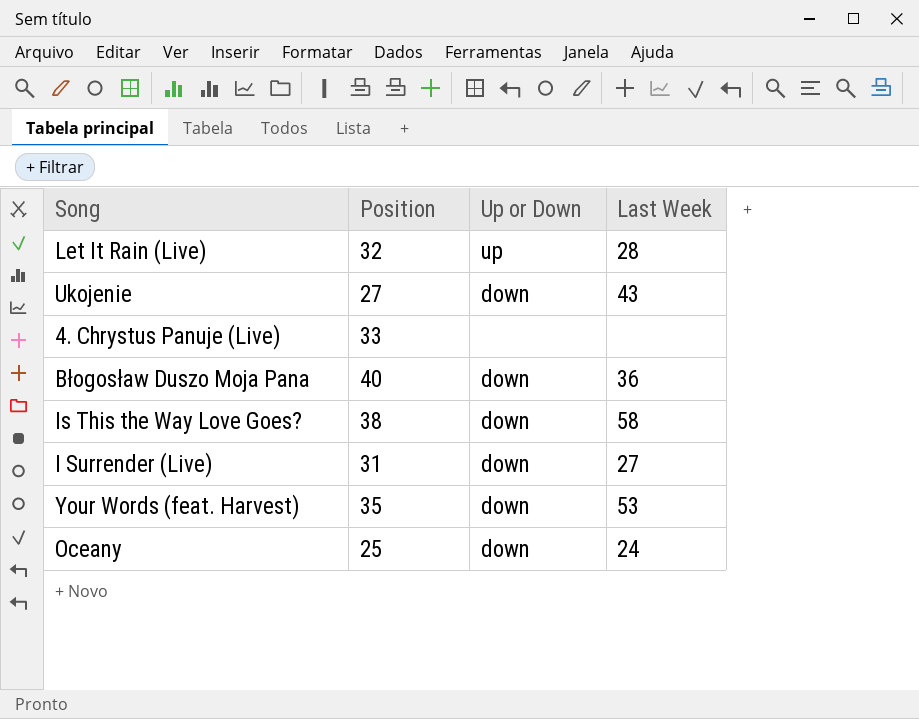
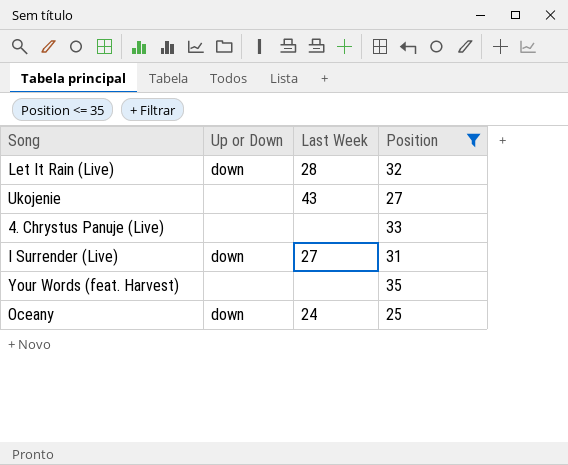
filter: none -> Position <= 35
column Position | position: 2 -> 4
Let It Rain (Live) | Up or Down: up -> down
Ukojenie | Up or Down: down -> none
Your Words (feat. Harvest) | Up or Down: down -> none
Your Words (feat. Harvest) | Last Week: 53 -> none

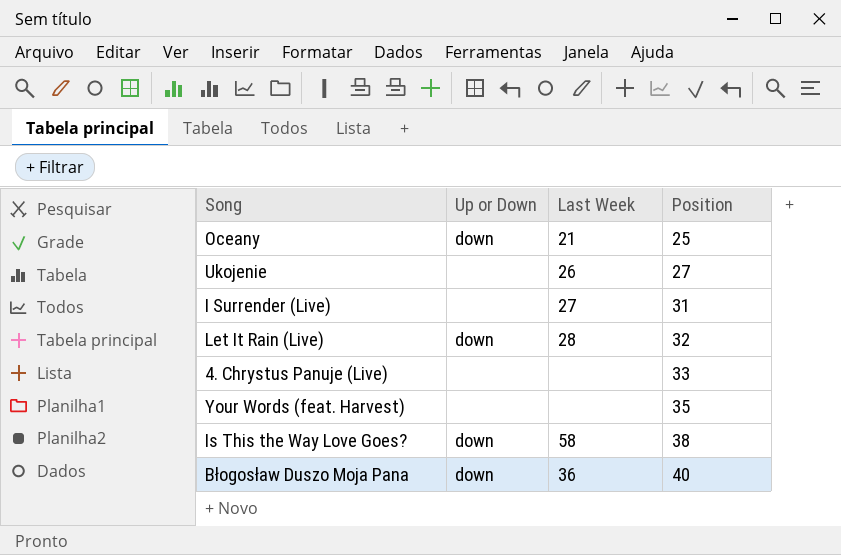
filter: Position <= 35 -> none
row order: none -> Position ascending
Oceany | Last Week: 24 -> 21
Ukojenie | Last Week: 43 -> 26
I Surrender (Live) | Up or Down: down -> none

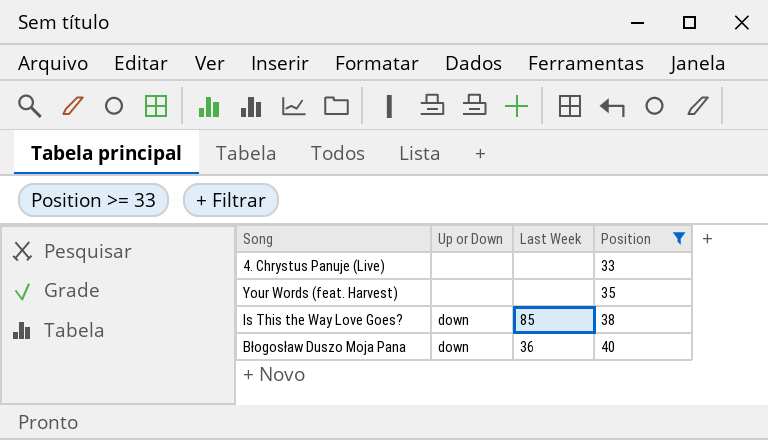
filter: none -> Position >= 33
Is This the Way Love Goes? | Last Week: 58 -> 85

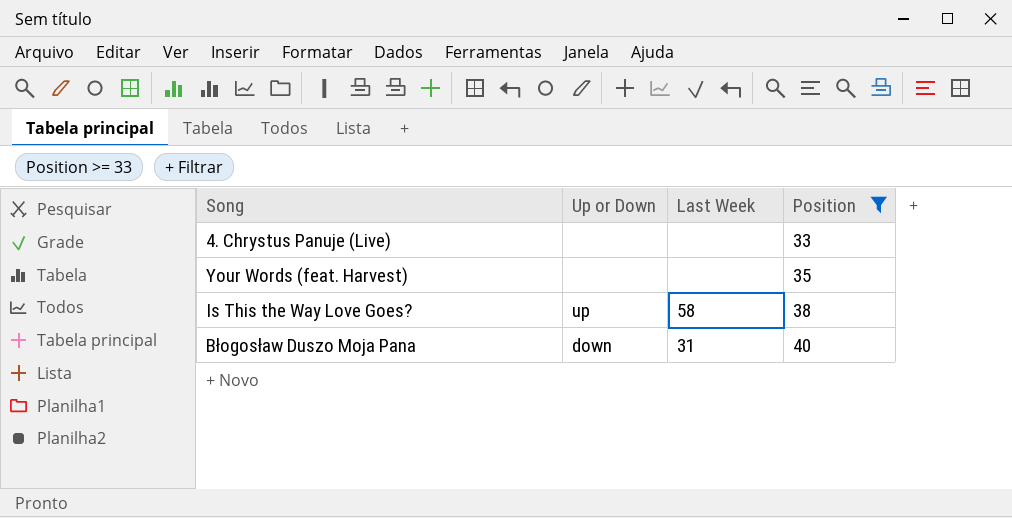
Is This the Way Love Goes? | Up or Down: down -> up
Is This the Way Love Goes? | Last Week: 85 -> 58
Błogosław Duszo Moja Pana | Last Week: 36 -> 31

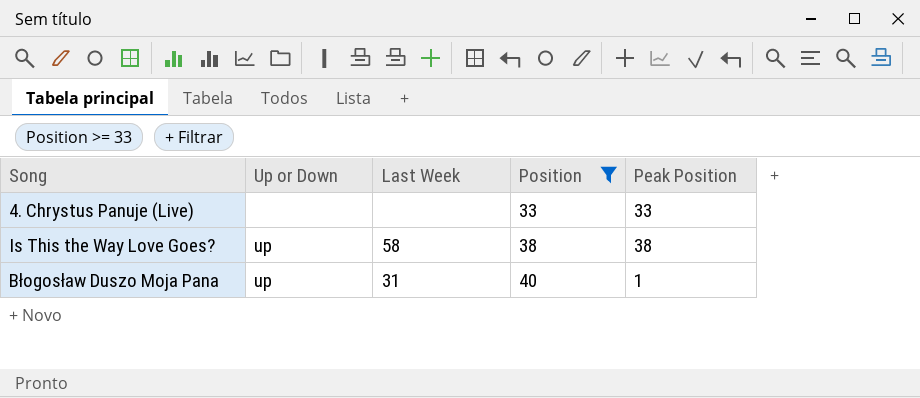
column Peak Position | position: none -> 5
row Your Words (feat. Harvest): none | none | 35 -> none
Błogosław Duszo Moja Pana | Up or Down: down -> up

